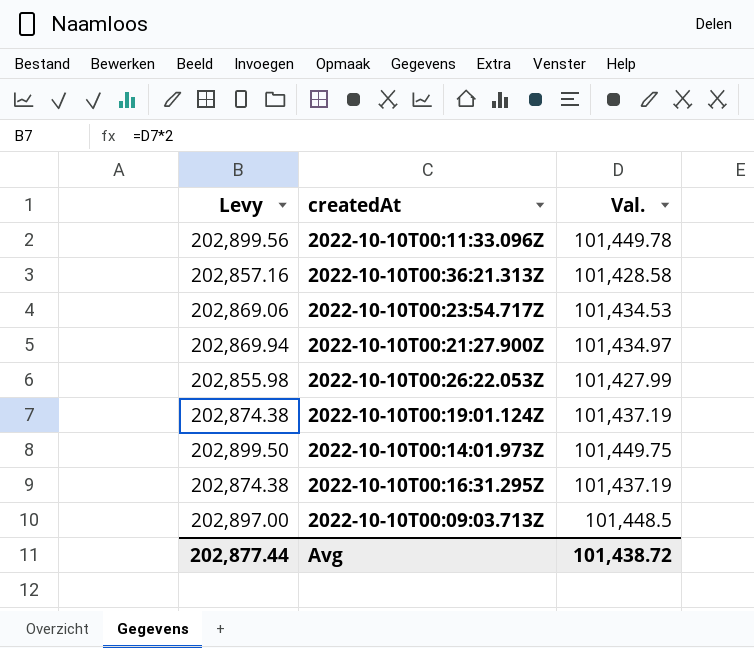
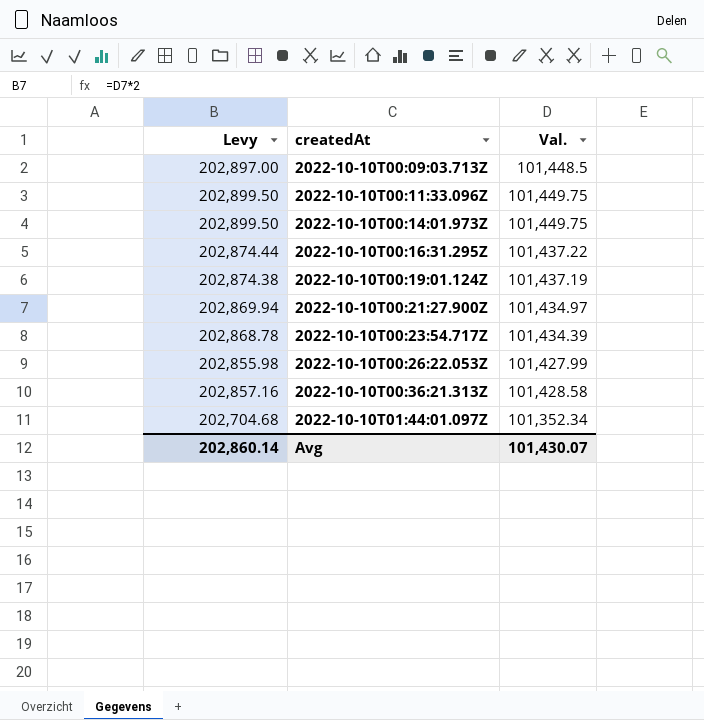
row order: none -> createdAt ascending
2022-10-10T00:11:33.096Z | Levy: 202,899.56 -> 202,899.50
2022-10-10T00:11:33.096Z | Val.: 101,449.78 -> 101,449.75
2022-10-10T00:16:31.295Z | Levy: 202,874.38 -> 202,874.44
2022-10-10T00:16:31.295Z | Val.: 101,437.19 -> 101,437.22
2022-10-10T00:23:54.717Z | Levy: 202,869.06 -> 202,868.78
2022-10-10T00:23:54.717Z | Val.: 101,434.53 -> 101,434.39
row 2022-10-10T01:44:01.097Z: none -> 202,704.68 | 101,352.34
Avg | Levy: 202,877.44 -> 202,860.14
Avg | Val.: 101,438.72 -> 101,430.07

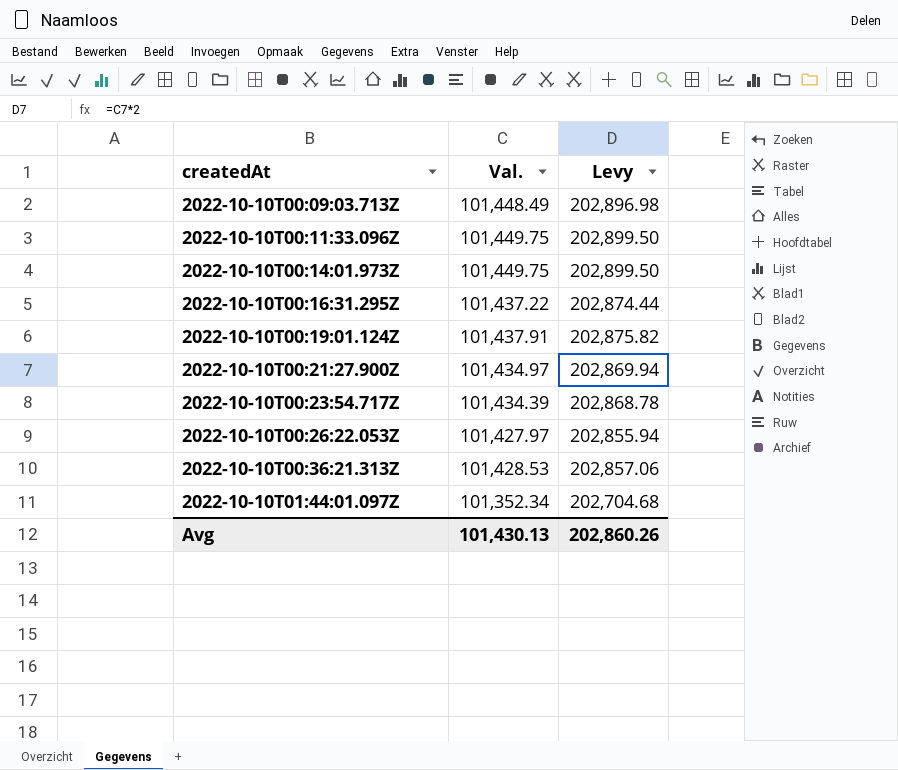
column Levy | position: 1 -> 3
2022-10-10T00:09:03.713Z | Val.: 101,448.5 -> 101,448.49
2022-10-10T00:09:03.713Z | Levy: 202,897.00 -> 202,896.98
2022-10-10T00:19:01.124Z | Val.: 101,437.19 -> 101,437.91
2022-10-10T00:19:01.124Z | Levy: 202,874.38 -> 202,875.82
2022-10-10T00:26:22.053Z | Val.: 101,427.99 -> 101,427.97
2022-10-10T00:26:22.053Z | Levy: 202,855.98 -> 202,855.94
2022-10-10T00:36:21.313Z | Val.: 101,428.58 -> 101,428.53
2022-10-10T00:36:21.313Z | Levy: 202,857.16 -> 202,857.06
Avg | Val.: 101,430.07 -> 101,430.13
Avg | Levy: 202,860.14 -> 202,860.26

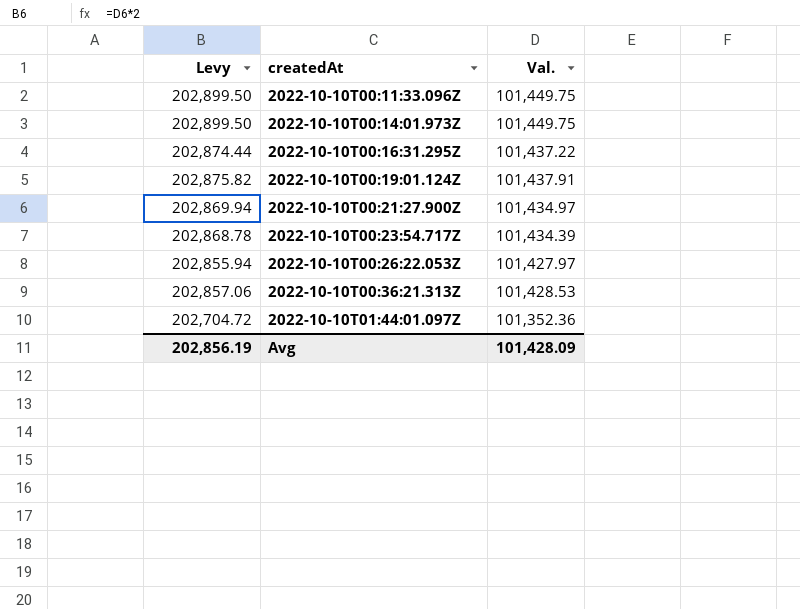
column Levy | position: 3 -> 1
row 2022-10-10T00:09:03.713Z: 101,448.49 | 202,896.98 -> none
2022-10-10T01:44:01.097Z | Levy: 202,704.68 -> 202,704.72
2022-10-10T01:44:01.097Z | Val.: 101,352.34 -> 101,352.36
Avg | Levy: 202,860.26 -> 202,856.19
Avg | Val.: 101,430.13 -> 101,428.09

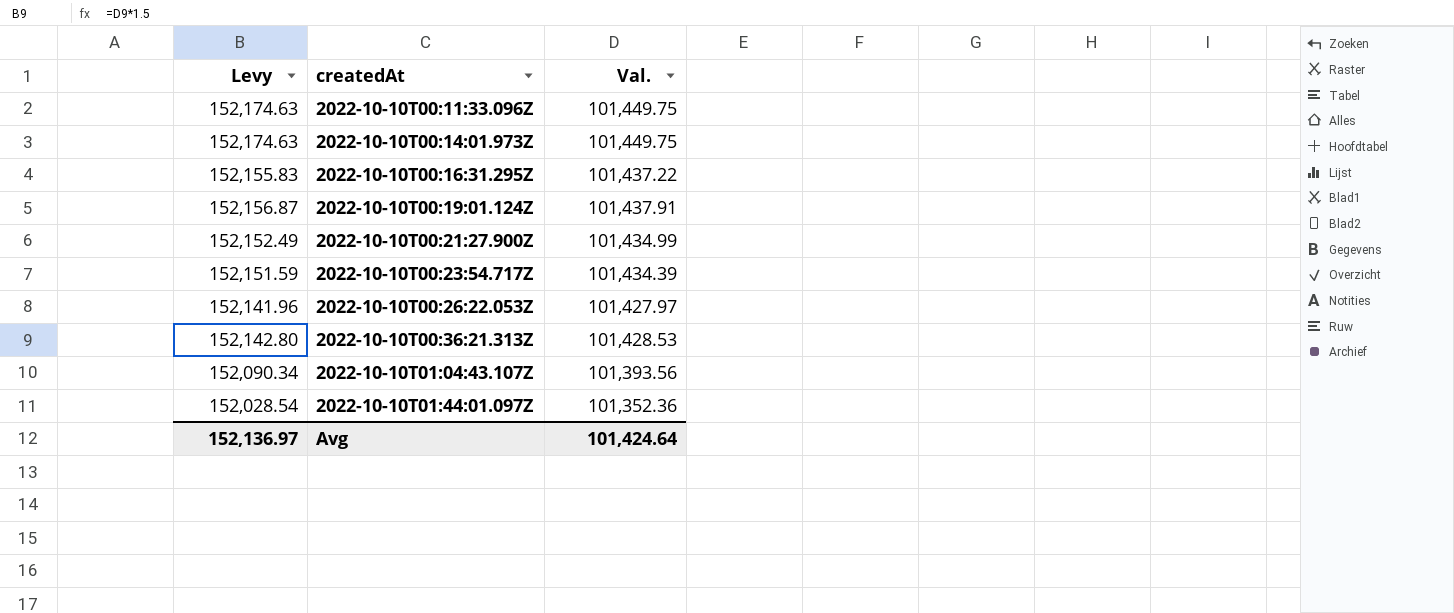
column Levy | formula: [Val.] * 2 -> [Val.] * 1.5
2022-10-10T00:21:27.900Z | Val.: 101,434.97 -> 101,434.99
row 2022-10-10T01:04:43.107Z: none -> 152,090.34 | 101,393.56
Avg | Levy: 202,856.19 -> 152,136.97
Avg | Val.: 101,428.09 -> 101,424.64

